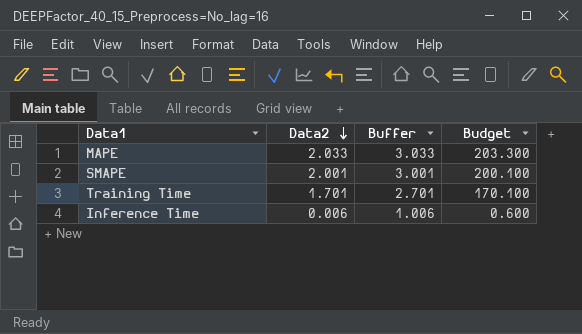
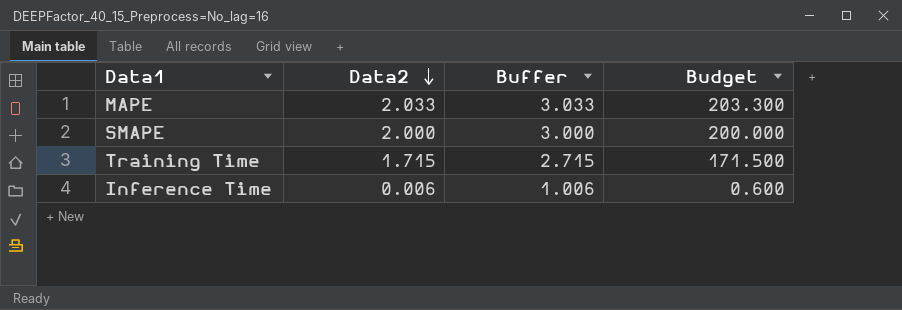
SMAPE | Data2: 2.001 -> 2.000
SMAPE | Buffer: 3.001 -> 3.000
SMAPE | Budget: 200.100 -> 200.000
Training Time | Data2: 1.701 -> 1.715
Training Time | Buffer: 2.701 -> 2.715
Training Time | Budget: 170.100 -> 171.500

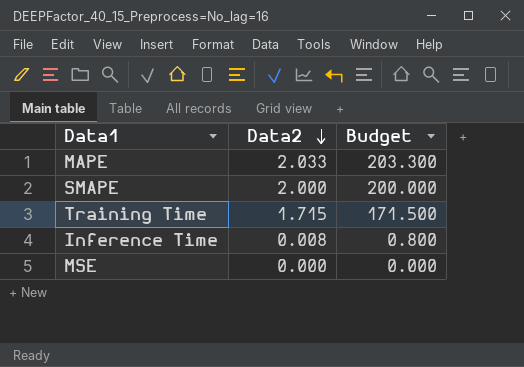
column Buffer | formula: [Data2] + 1 -> none
Inference Time | Data2: 0.006 -> 0.008
Inference Time | Budget: 0.600 -> 0.800
row MSE: none -> 0.000 | 0.000

